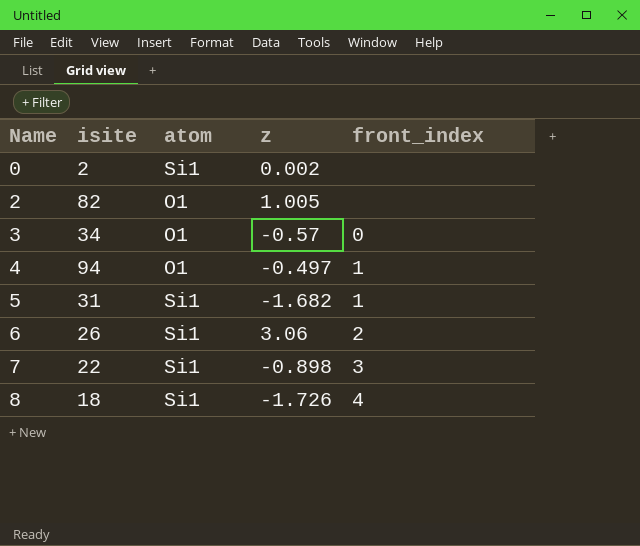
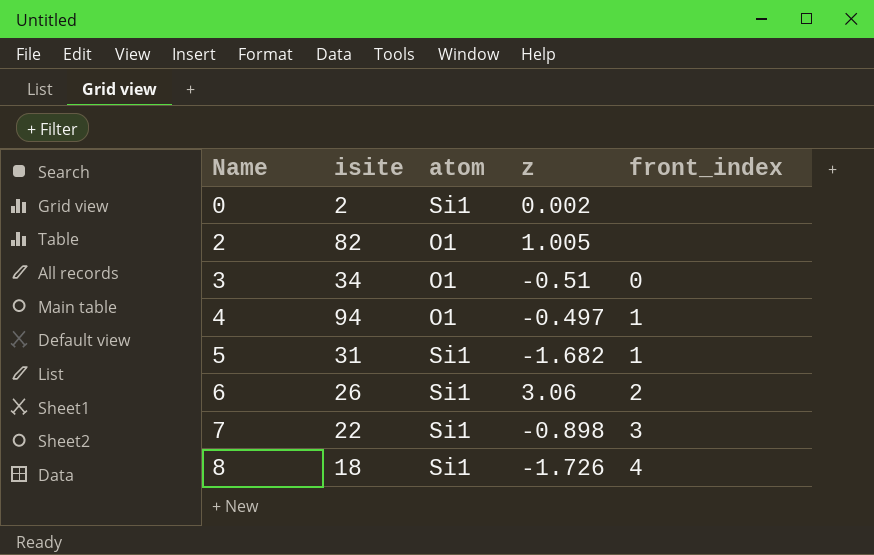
3 | z: -0.57 -> -0.51

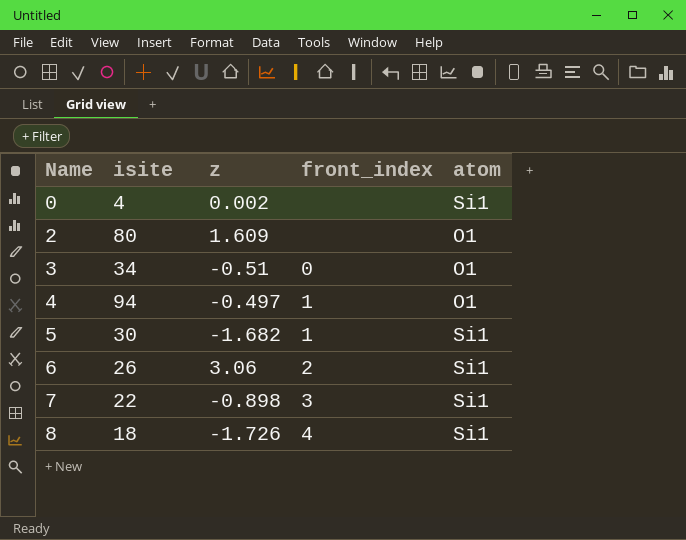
column atom | position: 3 -> 5
0 | isite: 2 -> 4
2 | isite: 82 -> 80
2 | z: 1.005 -> 1.609
5 | isite: 31 -> 30

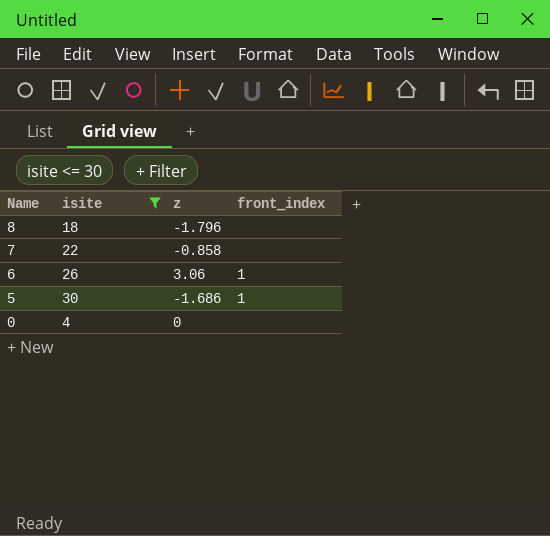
filter: none -> isite <= 30
row order: Name ascending -> Name descending
column atom | position: 5 -> none
8 | z: -1.726 -> -1.796
8 | front_index: 4 -> none
7 | z: -0.898 -> -0.858
7 | front_index: 3 -> none
6 | front_index: 2 -> 1
5 | z: -1.682 -> -1.686
0 | z: 0.002 -> 0

